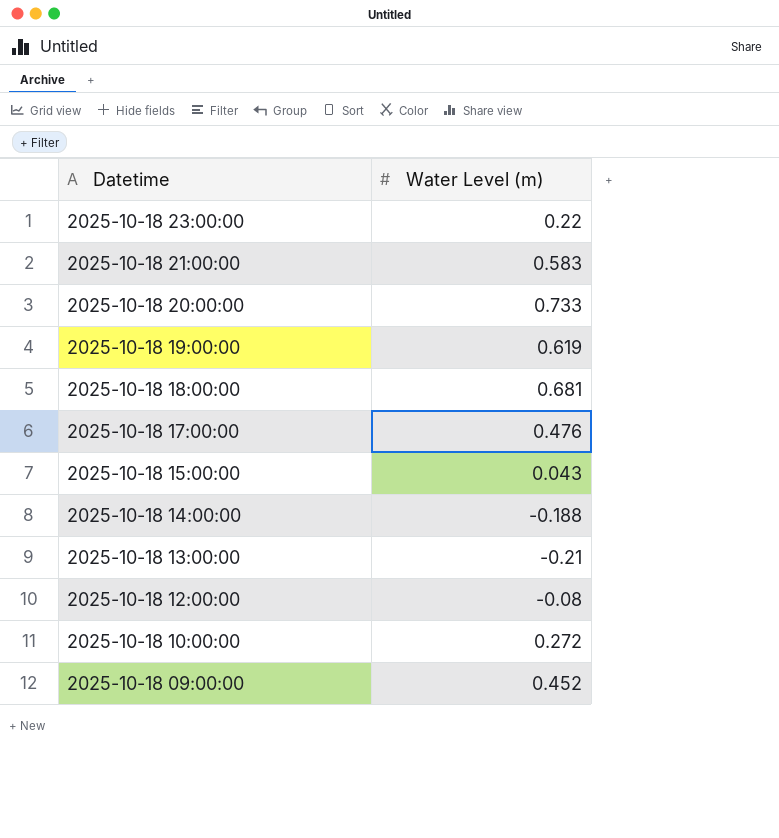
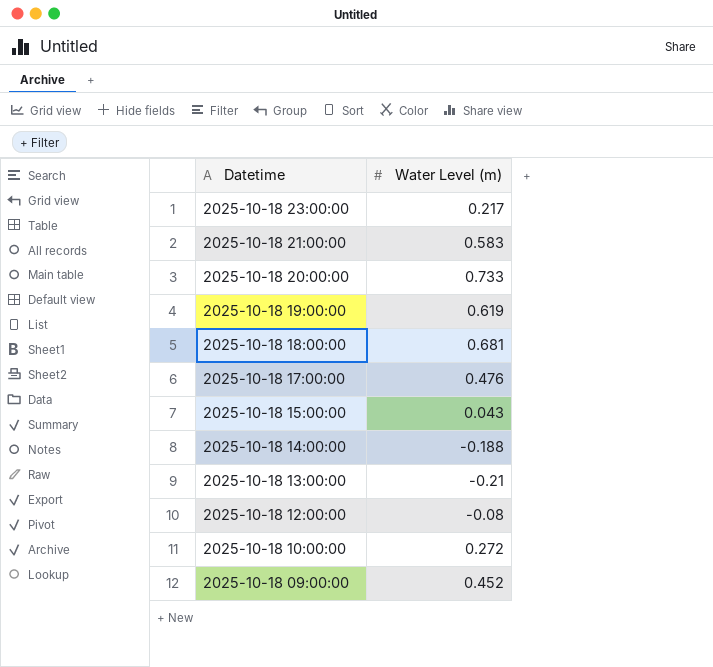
2025-10-18 23:00:00 | Water Level (m): 0.22 -> 0.217

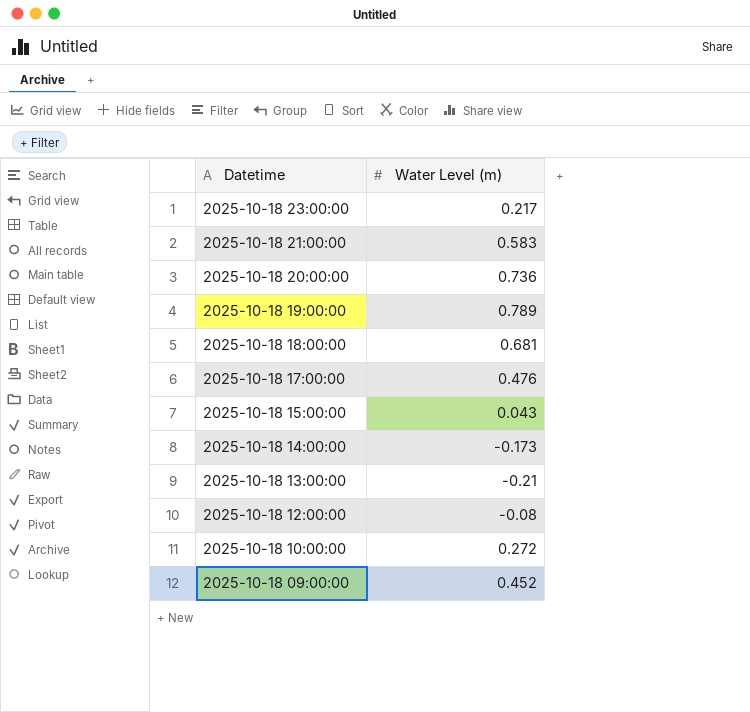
2025-10-18 20:00:00 | Water Level (m): 0.733 -> 0.736
2025-10-18 19:00:00 | Water Level (m): 0.619 -> 0.789
2025-10-18 14:00:00 | Water Level (m): -0.188 -> -0.173

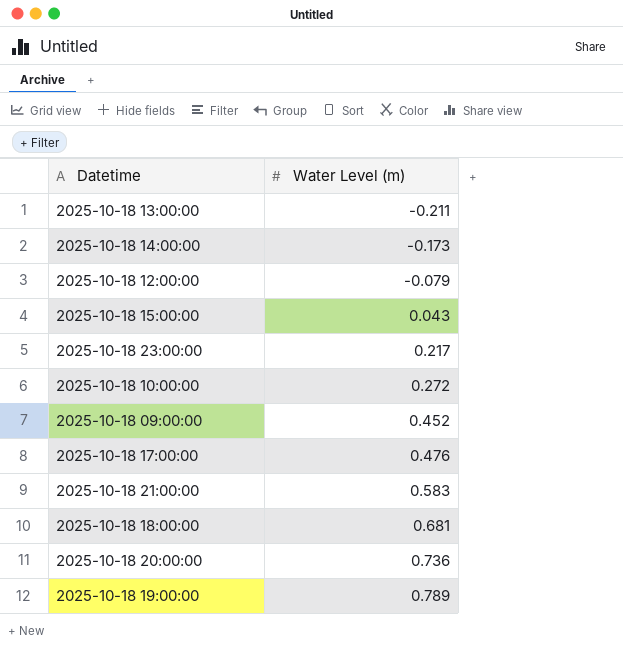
row order: Datetime descending -> Water Level (m) ascending
2025-10-18 13:00:00 | Water Level (m): -0.21 -> -0.211
2025-10-18 12:00:00 | Water Level (m): -0.08 -> -0.079

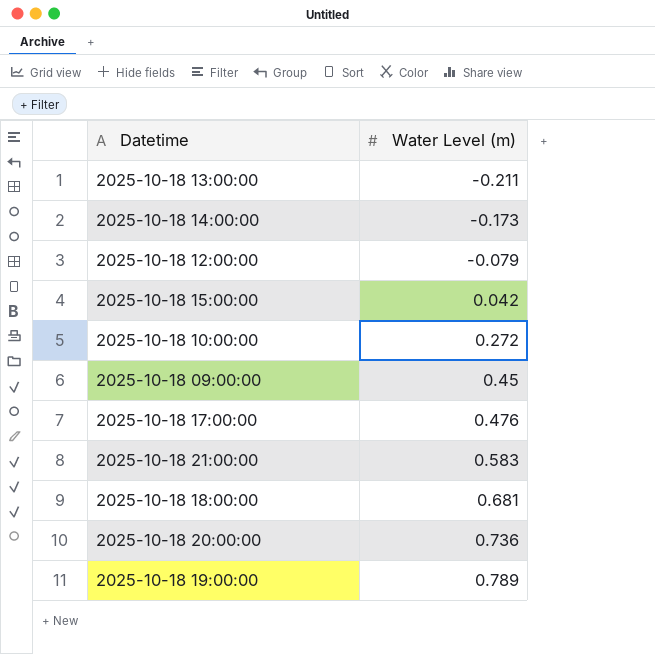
row 2025-10-18 23:00:00: 0.217 -> none
2025-10-18 15:00:00 | Water Level (m): 0.043 -> 0.042
2025-10-18 09:00:00 | Water Level (m): 0.452 -> 0.45

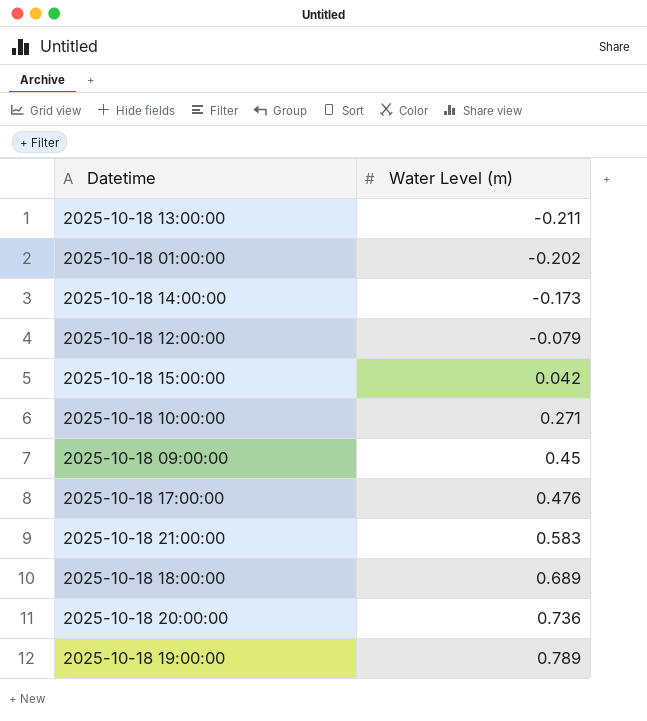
row 2025-10-18 01:00:00: none -> -0.202
2025-10-18 10:00:00 | Water Level (m): 0.272 -> 0.271
2025-10-18 18:00:00 | Water Level (m): 0.681 -> 0.689

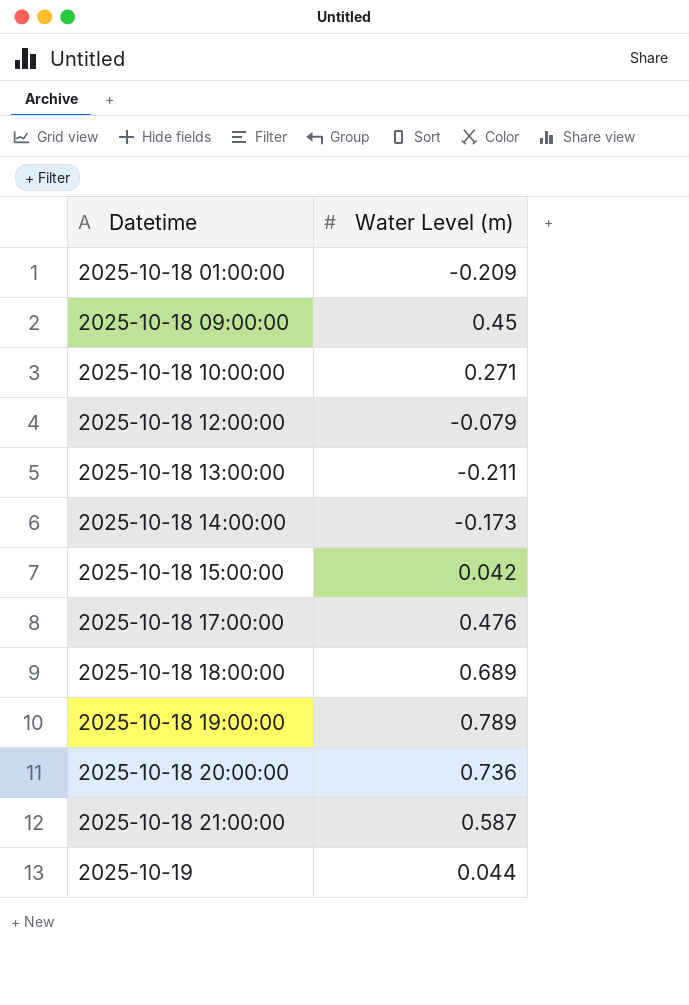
row order: Water Level (m) ascending -> Datetime ascending
2025-10-18 01:00:00 | Water Level (m): -0.202 -> -0.209
2025-10-18 21:00:00 | Water Level (m): 0.583 -> 0.587
row 2025-10-19: none -> 0.044

